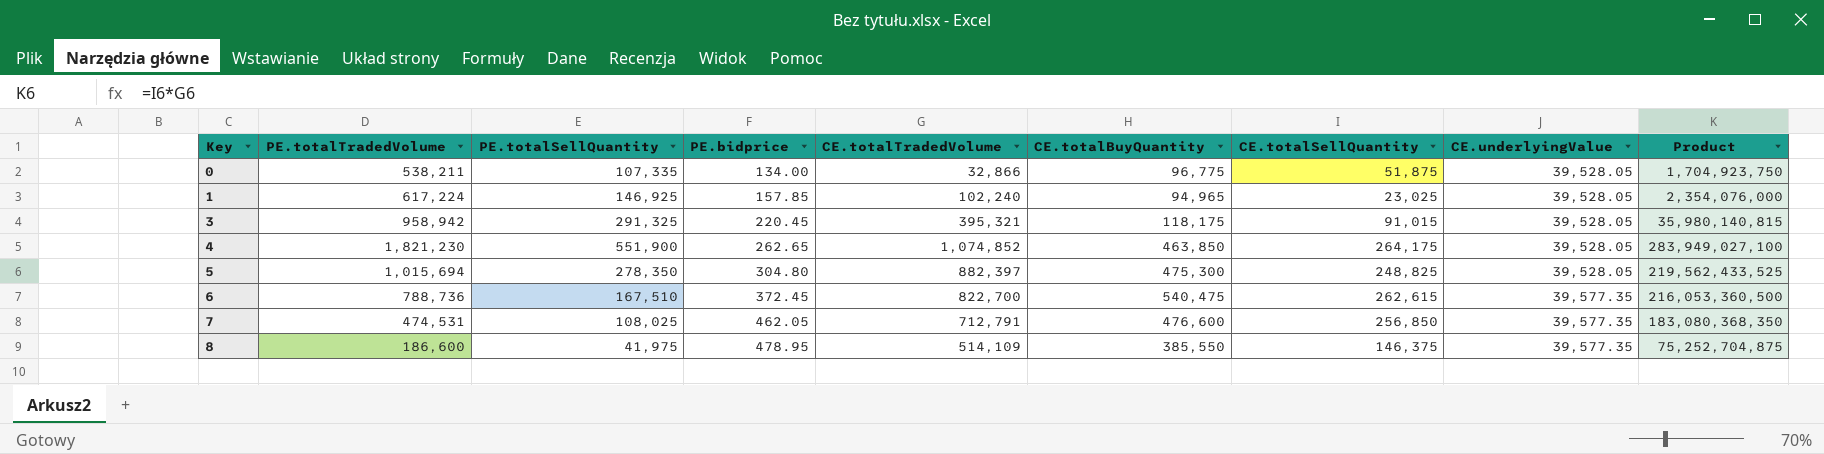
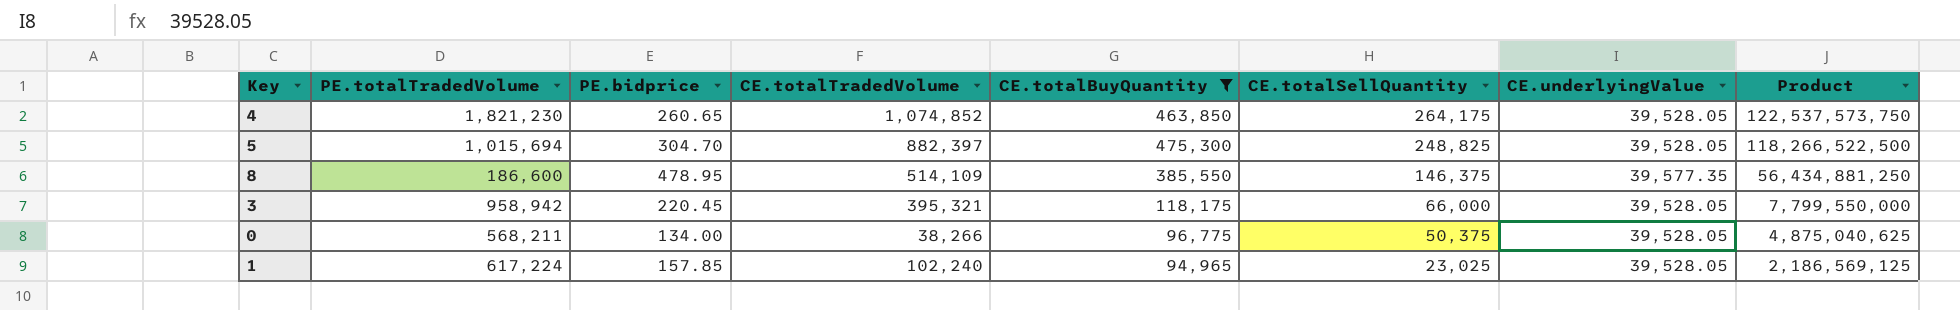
filter: none -> CE.totalBuyQuantity <= 475,300
row order: Key ascending -> CE.totalSellQuantity descending
column PE.totalSellQuantity | position: 3 -> none
column Product | formula: [CE.totalTradedVolume] * [CE.totalSellQuantity] -> [CE.totalBuyQuantity] * [CE.totalSellQuantity]
4 | PE.bidprice: 262.65 -> 260.65
5 | PE.bidprice: 304.80 -> 304.70
3 | CE.totalSellQuantity: 91,015 -> 66,000
0 | PE.totalTradedVolume: 538,211 -> 568,211
0 | CE.totalTradedVolume: 32,866 -> 38,266
0 | CE.totalSellQuantity: 51,875 -> 50,375

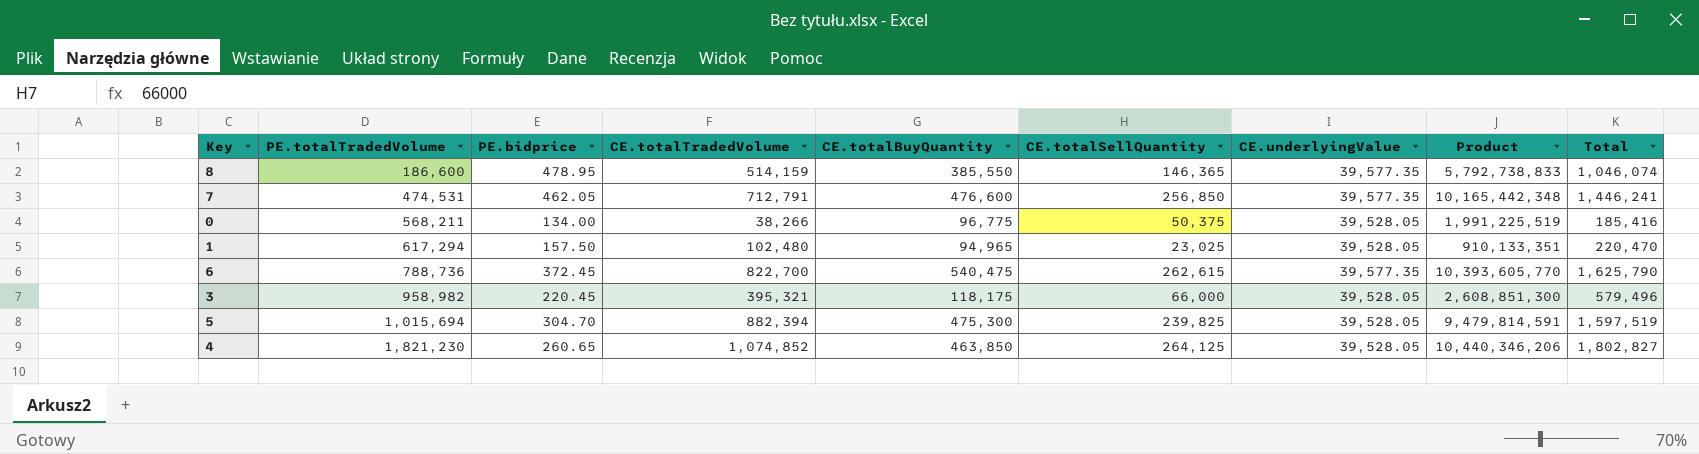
filter: CE.totalBuyQuantity <= 475,300 -> none
row order: CE.totalSellQuantity descending -> PE.totalTradedVolume ascending
column Product | formula: [CE.totalBuyQuantity] * [CE.totalSellQuantity] -> [CE.totalSellQuantity] * [CE.underlyingValue]
column Total | formula: none -> [CE.totalTradedVolume] + [CE.totalBuyQuantity] + [CE.totalSellQuantity]
8 | CE.totalTradedVolume: 514,109 -> 514,159
8 | CE.totalSellQuantity: 146,375 -> 146,365
1 | PE.totalTradedVolume: 617,224 -> 617,294
1 | PE.bidprice: 157.85 -> 157.50
1 | CE.totalTradedVolume: 102,240 -> 102,480
3 | PE.totalTradedVolume: 958,942 -> 958,982
5 | CE.totalTradedVolume: 882,397 -> 882,394
5 | CE.totalSellQuantity: 248,825 -> 239,825
4 | CE.totalSellQuantity: 264,175 -> 264,125

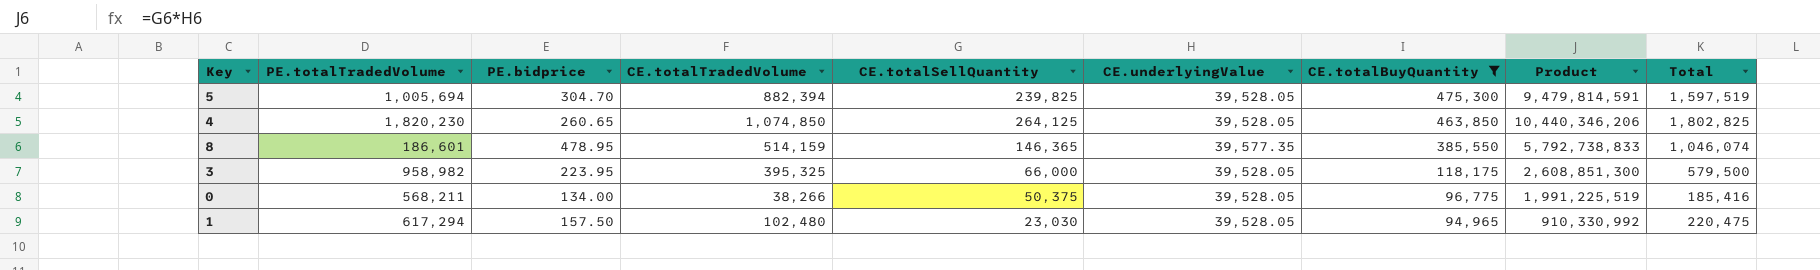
filter: none -> CE.totalBuyQuantity <= 475,300
row order: PE.totalTradedVolume ascending -> CE.totalBuyQuantity descending
column CE.totalBuyQuantity | position: 5 -> 7
5 | PE.totalTradedVolume: 1,015,694 -> 1,005,694
4 | PE.totalTradedVolume: 1,821,230 -> 1,820,230
4 | CE.totalTradedVolume: 1,074,852 -> 1,074,850
4 | Total: 1,802,827 -> 1,802,825
8 | PE.totalTradedVolume: 186,600 -> 186,601
3 | PE.bidprice: 220.45 -> 223.95
3 | CE.totalTradedVolume: 395,321 -> 395,325
3 | Total: 579,496 -> 579,500
1 | CE.totalSellQuantity: 23,025 -> 23,030
1 | Product: 910,133,351 -> 910,330,992
1 | Total: 220,470 -> 220,475

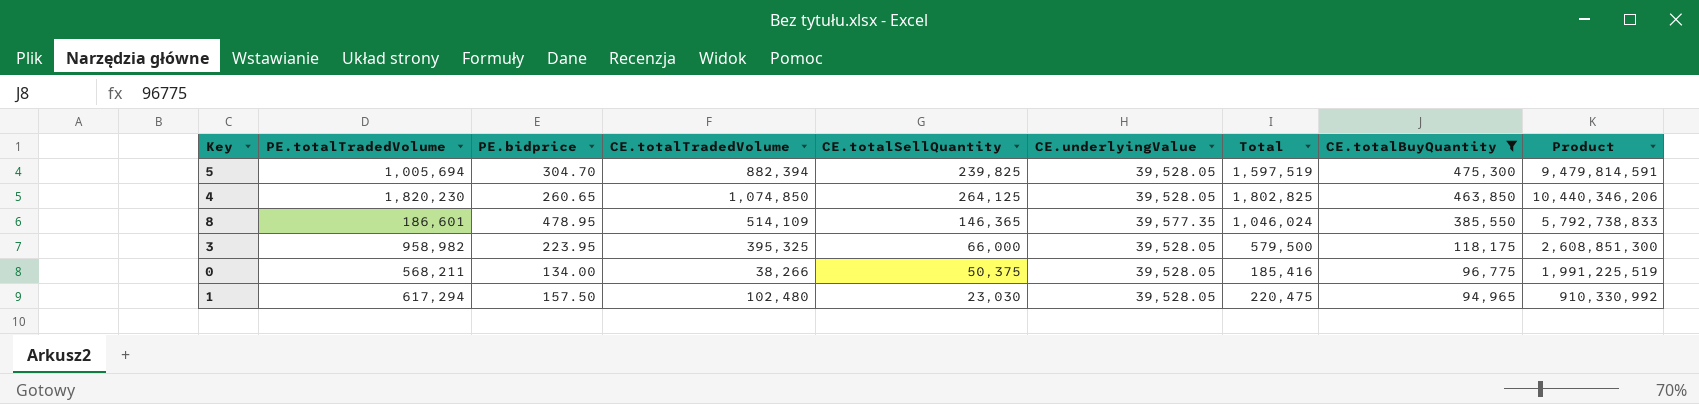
column Total | position: 9 -> 7
8 | CE.totalTradedVolume: 514,159 -> 514,109
8 | Total: 1,046,074 -> 1,046,024

